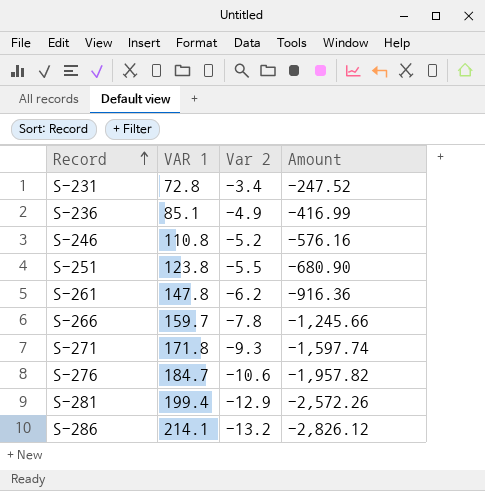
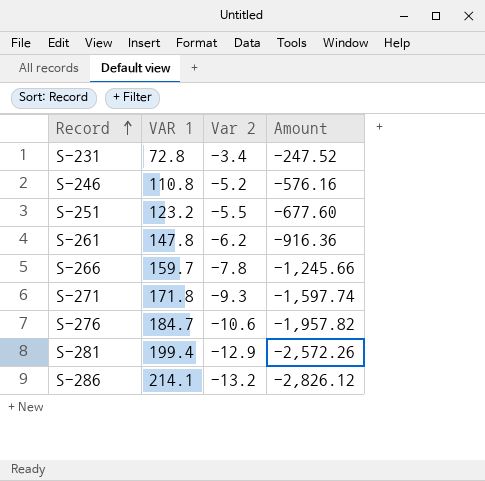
row S-236: 85.1 | -4.9 | -416.99 -> none
S-251 | VAR 1: 123.8 -> 123.2
S-251 | Amount: -680.90 -> -677.60

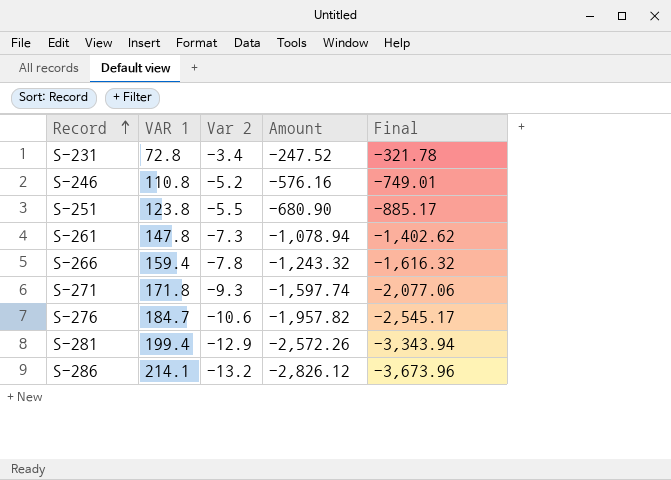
column Final | formula: none -> [Amount] * 1.3
S-251 | VAR 1: 123.2 -> 123.8
S-251 | Amount: -677.60 -> -680.90
S-261 | Var 2: -6.2 -> -7.3
S-261 | Amount: -916.36 -> -1,078.94
S-266 | VAR 1: 159.7 -> 159.4
S-266 | Amount: -1,245.66 -> -1,243.32

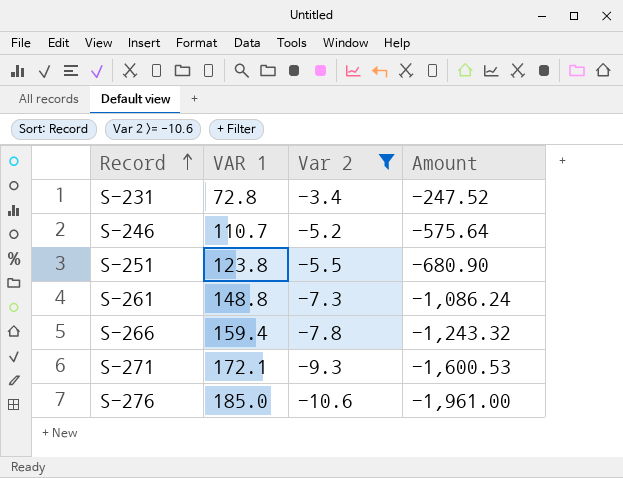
filter: none -> Var 2 >= -10.6
column Final | formula: [Amount] * 1.3 -> none
S-246 | VAR 1: 110.8 -> 110.7
S-246 | Amount: -576.16 -> -575.64
S-261 | VAR 1: 147.8 -> 148.8
S-261 | Amount: -1,078.94 -> -1,086.24
S-271 | VAR 1: 171.8 -> 172.1
S-271 | Amount: -1,597.74 -> -1,600.53
S-276 | VAR 1: 184.7 -> 185.0
S-276 | Amount: -1,957.82 -> -1,961.00

